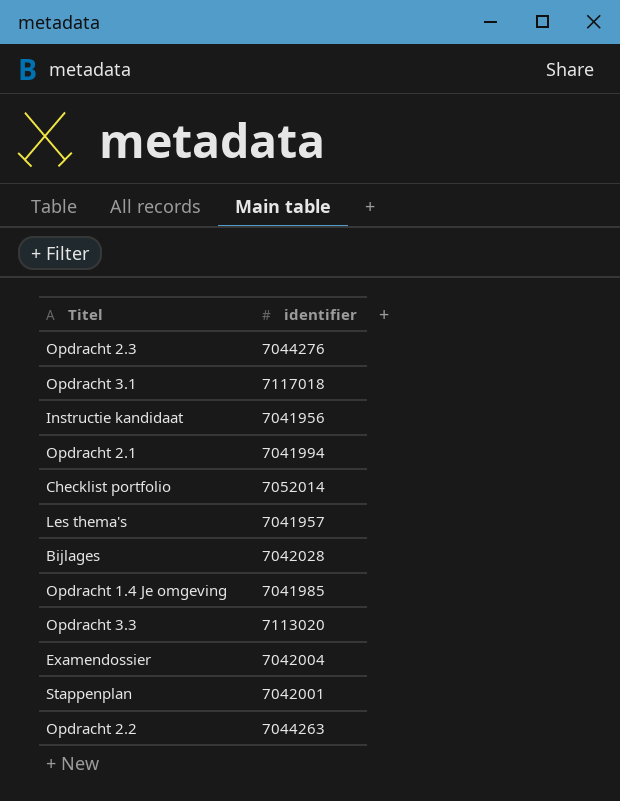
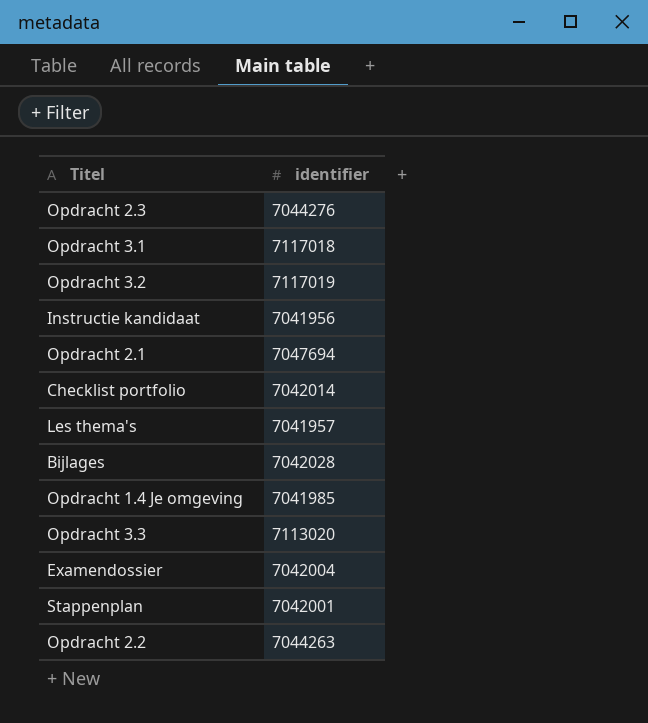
row Opdracht 3.2: none -> 7117019
Opdracht 2.1 | identifier: 7041994 -> 7047694
Checklist portfolio | identifier: 7052014 -> 7042014

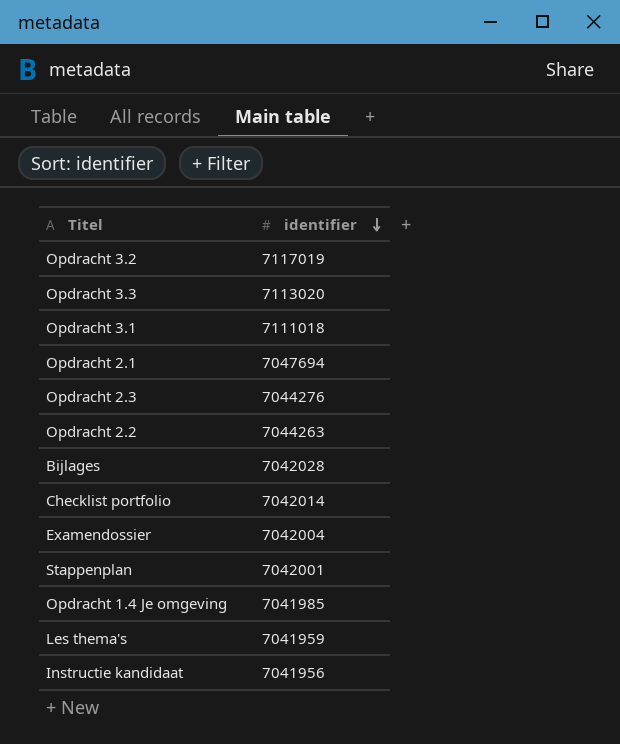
row order: none -> identifier descending
Opdracht 3.1 | identifier: 7117018 -> 7111018
Les thema's | identifier: 7041957 -> 7041959

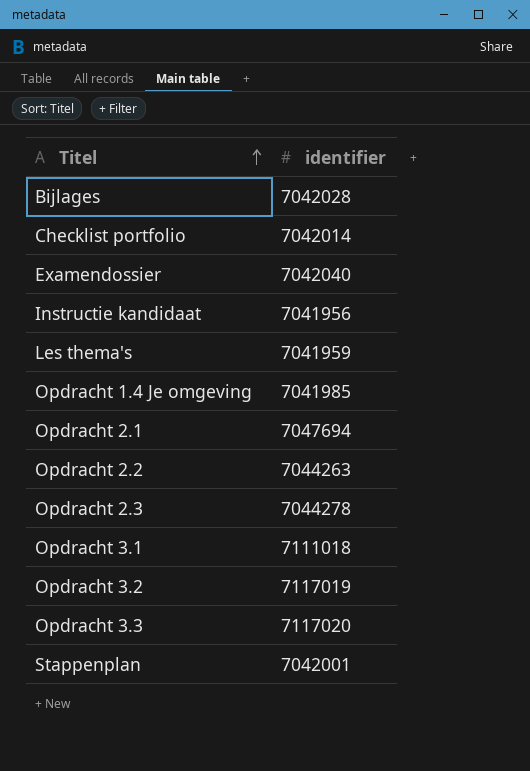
row order: identifier descending -> Titel ascending
Examendossier | identifier: 7042004 -> 7042040
Opdracht 2.3 | identifier: 7044276 -> 7044278
Opdracht 3.3 | identifier: 7113020 -> 7117020

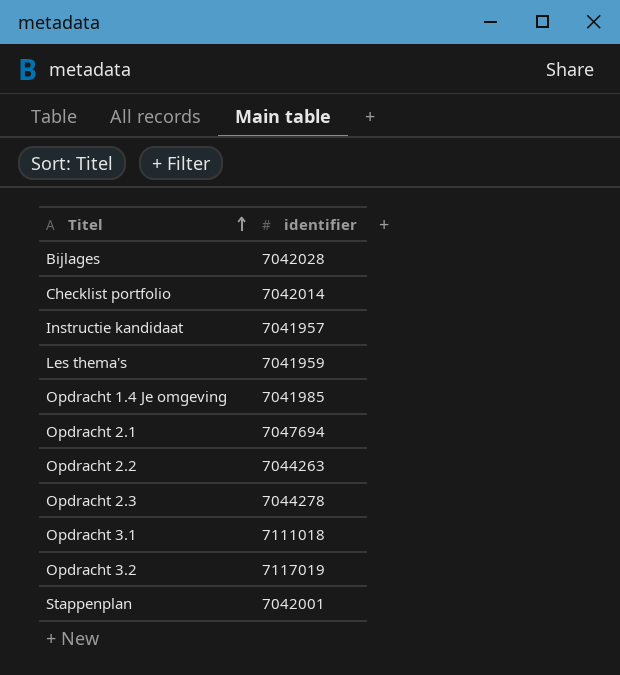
row Examendossier: 7042040 -> none
row Opdracht 3.3: 7117020 -> none
Instructie kandidaat | identifier: 7041956 -> 7041957

